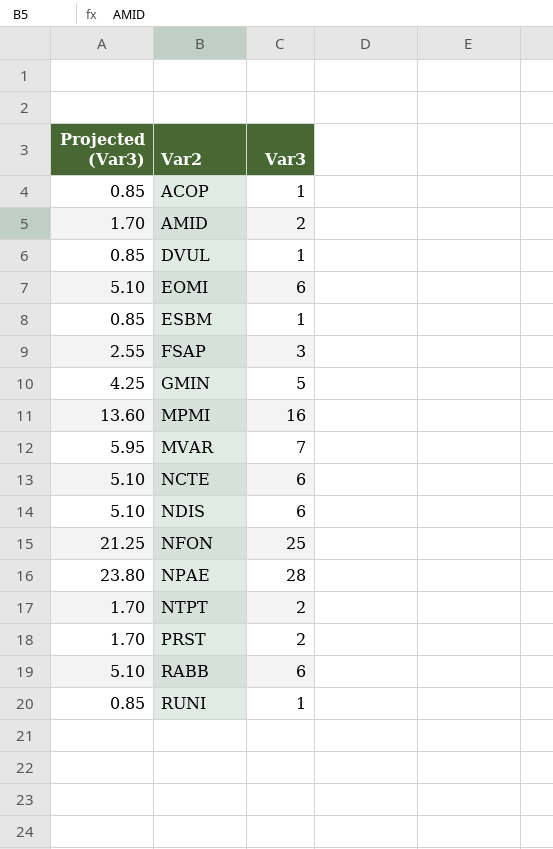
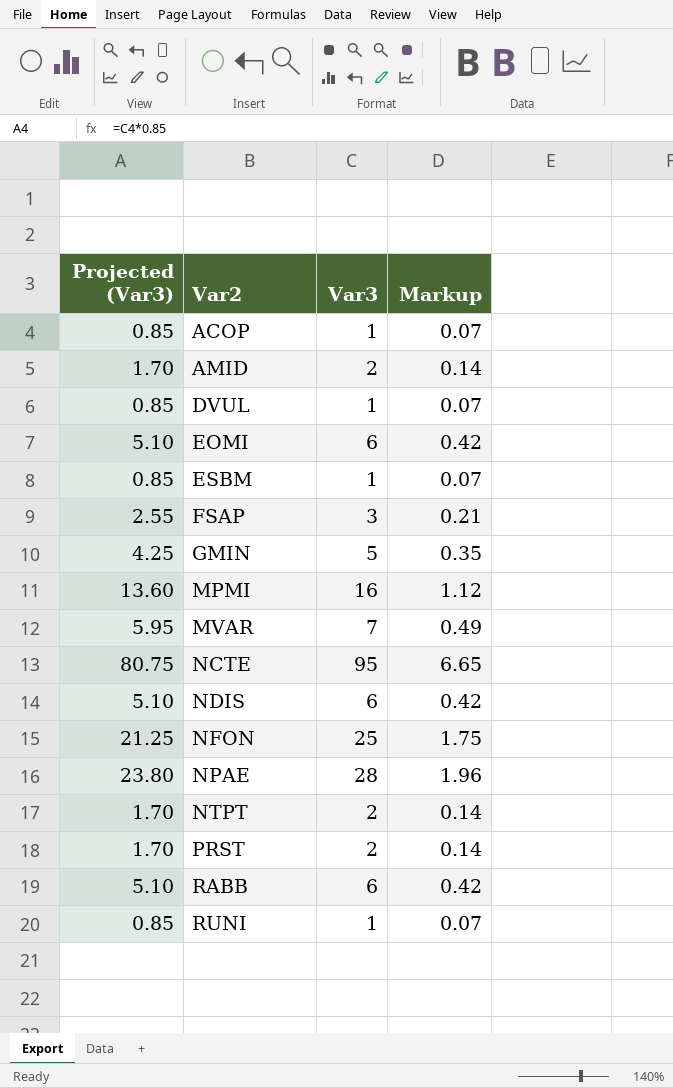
column Markup | formula: none -> [Var3] * 0.07
NCTE | Projected (Var3): 5.10 -> 80.75
NCTE | Var3: 6 -> 95

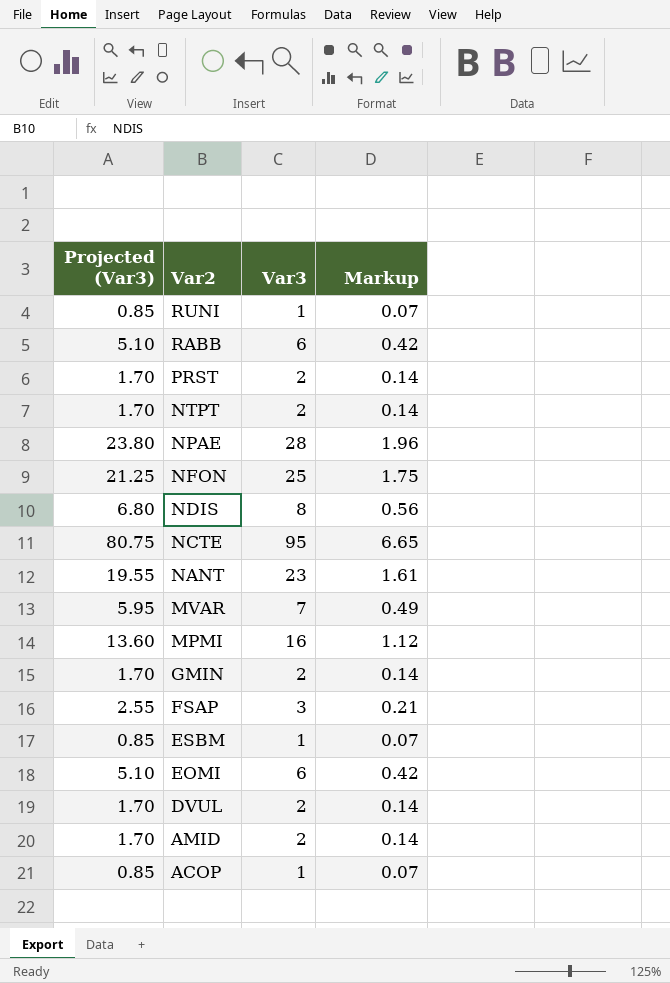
row order: Var2 ascending -> Var2 descending
NDIS | Projected (Var3): 5.10 -> 6.80
NDIS | Var3: 6 -> 8
NDIS | Markup: 0.42 -> 0.56
row NANT: none -> 19.55 | 23 | 1.61
GMIN | Projected (Var3): 4.25 -> 1.70
GMIN | Var3: 5 -> 2
GMIN | Markup: 0.35 -> 0.14
DVUL | Projected (Var3): 0.85 -> 1.70
DVUL | Var3: 1 -> 2
DVUL | Markup: 0.07 -> 0.14

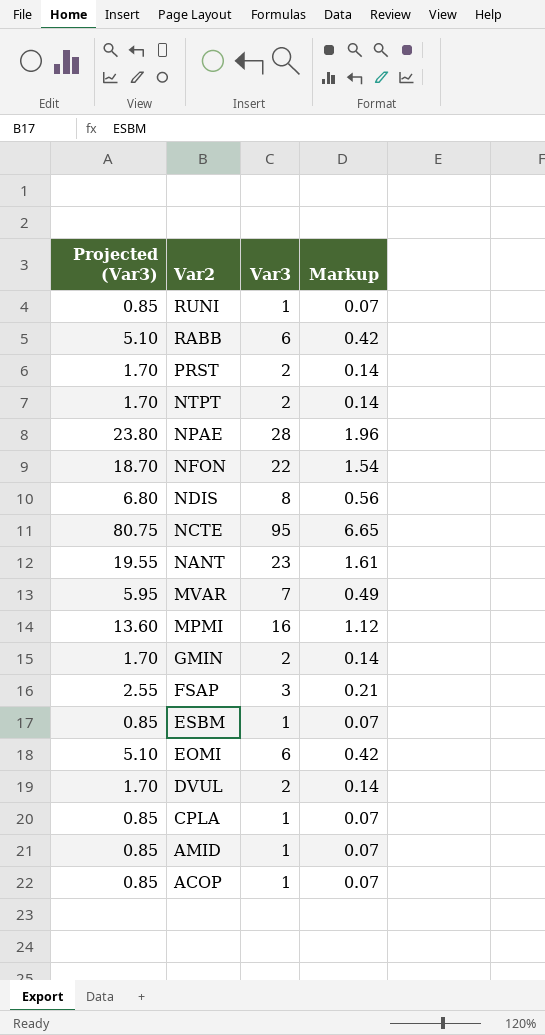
NFON | Projected (Var3): 21.25 -> 18.70
NFON | Var3: 25 -> 22
NFON | Markup: 1.75 -> 1.54
row CPLA: none -> 0.85 | 1 | 0.07
AMID | Projected (Var3): 1.70 -> 0.85
AMID | Var3: 2 -> 1
AMID | Markup: 0.14 -> 0.07

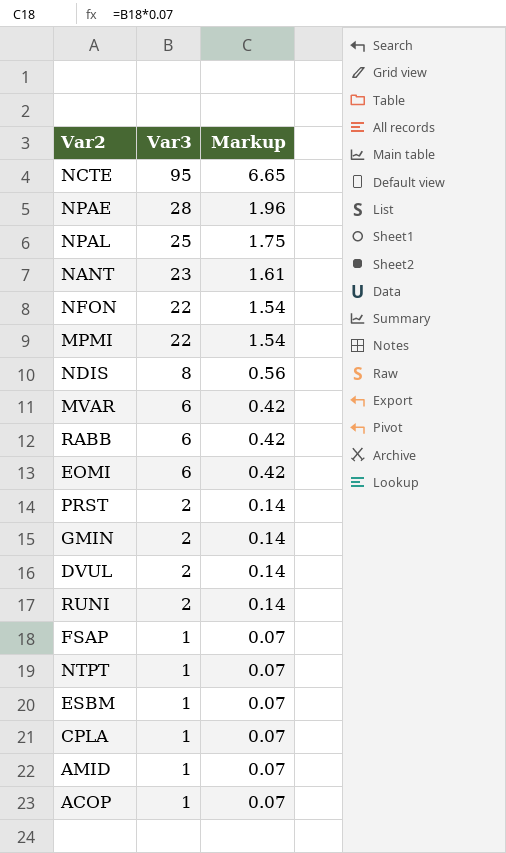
row order: Var2 descending -> Var3 descending
column Projected (Var3) | formula: [Var3] * 0.85 -> none
row NPAL: none -> 25 | 1.75
MPMI | Var3: 16 -> 22
MPMI | Markup: 1.12 -> 1.54
MVAR | Var3: 7 -> 6
MVAR | Markup: 0.49 -> 0.42
RUNI | Var3: 1 -> 2
RUNI | Markup: 0.07 -> 0.14
FSAP | Var3: 3 -> 1
FSAP | Markup: 0.21 -> 0.07
NTPT | Var3: 2 -> 1
NTPT | Markup: 0.14 -> 0.07

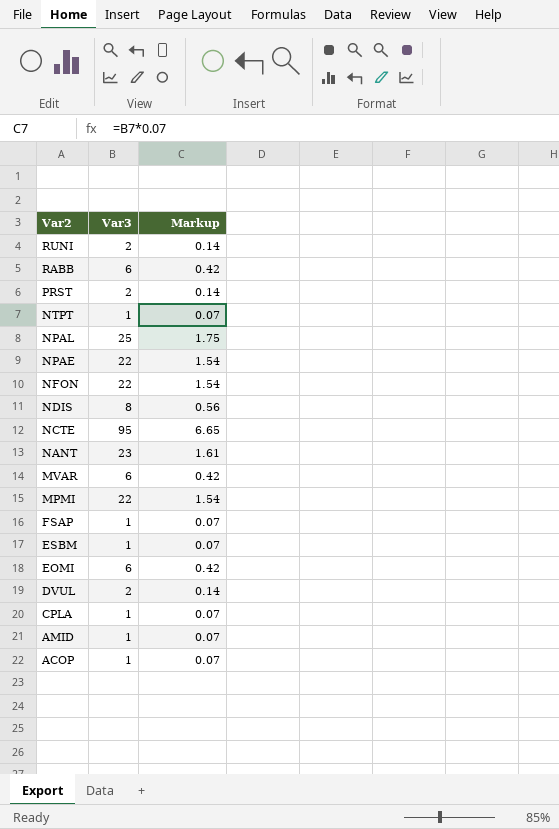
row order: Var3 descending -> Var2 descending
row GMIN: 2 | 0.14 -> none
NPAE | Var3: 28 -> 22
NPAE | Markup: 1.96 -> 1.54

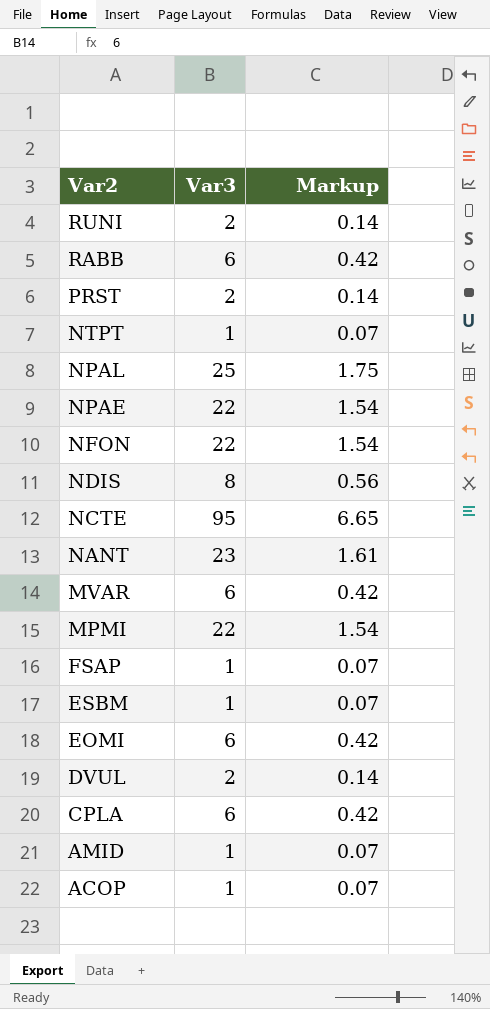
CPLA | Var3: 1 -> 6
CPLA | Markup: 0.07 -> 0.42

